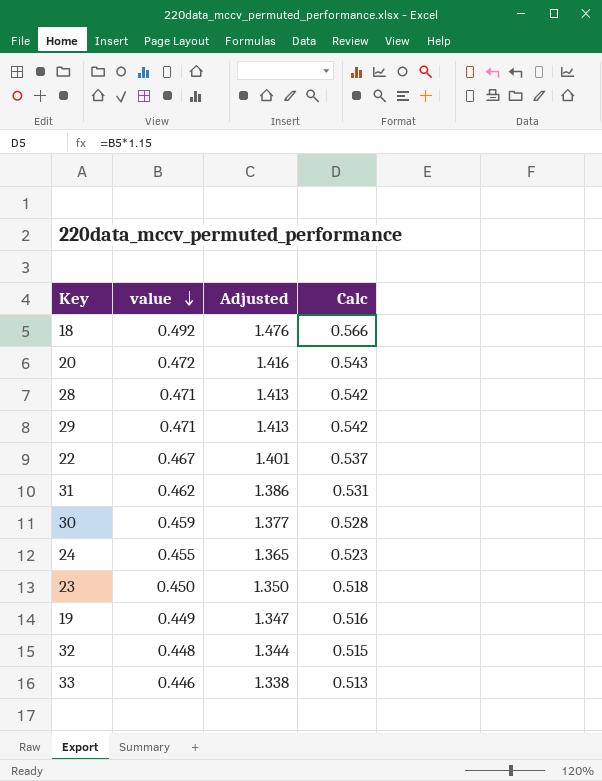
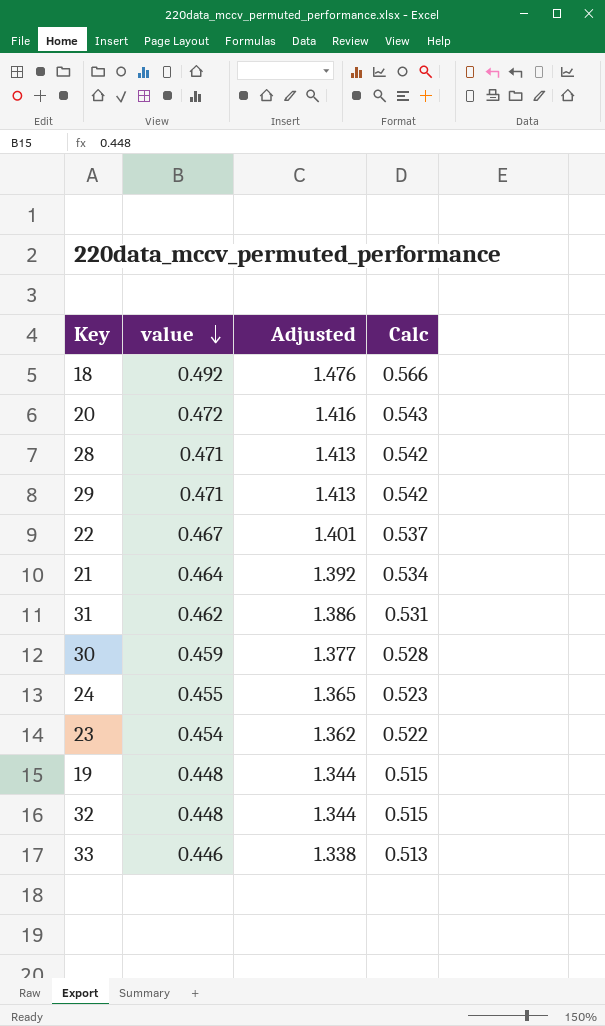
row 21: none -> 0.464 | 1.392 | 0.534
23 | value: 0.450 -> 0.454
23 | Adjusted: 1.350 -> 1.362
23 | Calc: 0.518 -> 0.522
19 | value: 0.449 -> 0.448
19 | Adjusted: 1.347 -> 1.344
19 | Calc: 0.516 -> 0.515

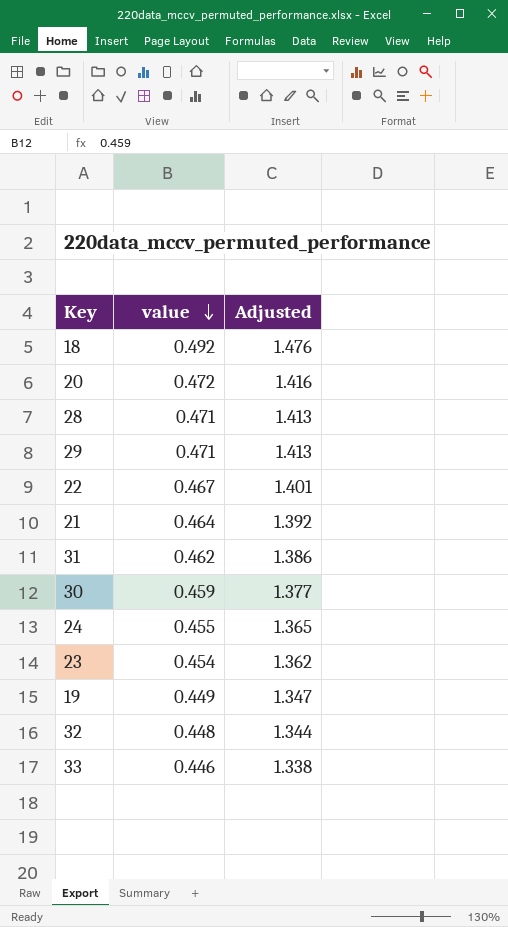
column Calc | formula: [value] * 1.15 -> none
19 | value: 0.448 -> 0.449
19 | Adjusted: 1.344 -> 1.347

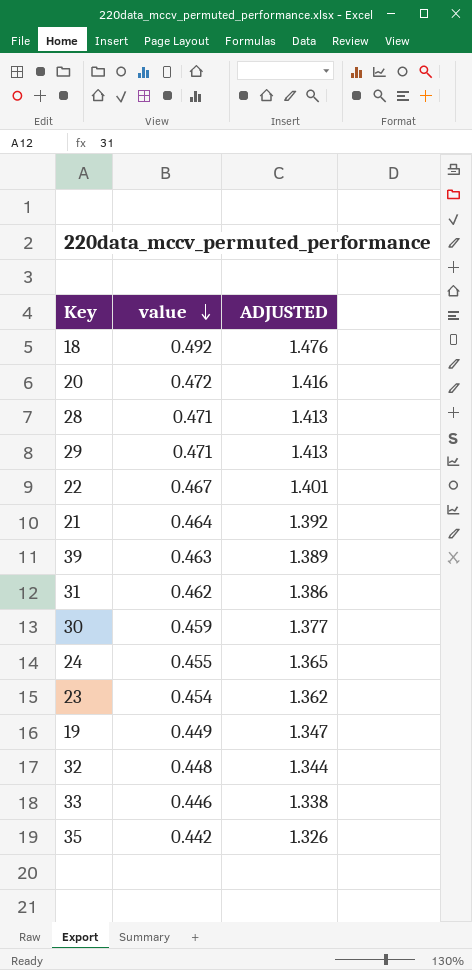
column name: Adjusted -> ADJUSTED
row 39: none -> 0.463 | 1.389
row 35: none -> 0.442 | 1.326

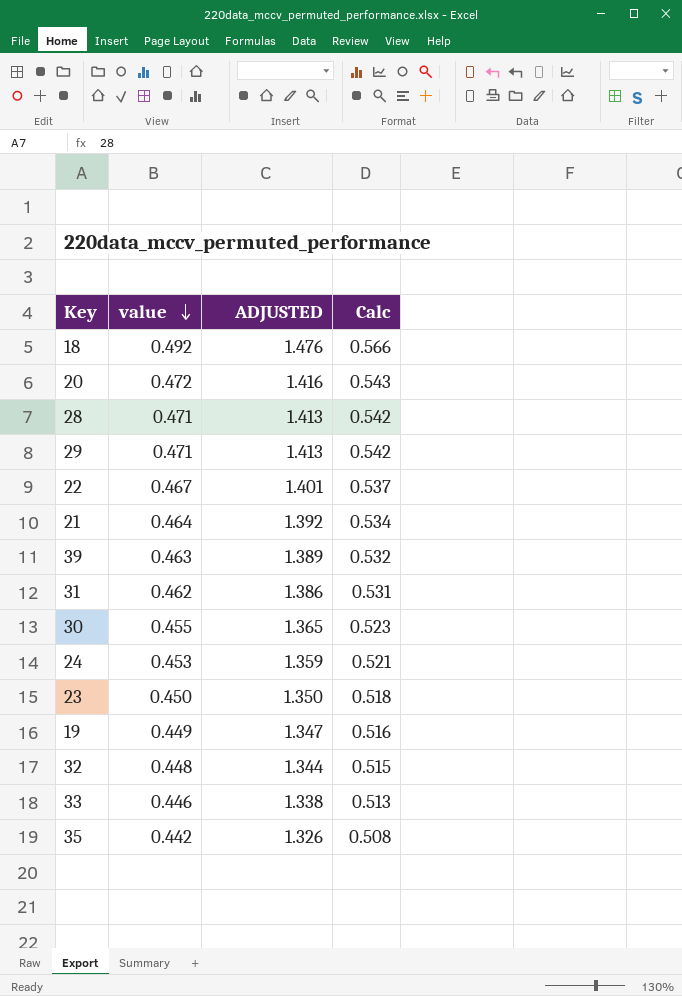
column Calc | formula: none -> [value] * 1.15
30 | value: 0.459 -> 0.455
30 | ADJUSTED: 1.377 -> 1.365
24 | value: 0.455 -> 0.453
24 | ADJUSTED: 1.365 -> 1.359
23 | value: 0.454 -> 0.450
23 | ADJUSTED: 1.362 -> 1.350

